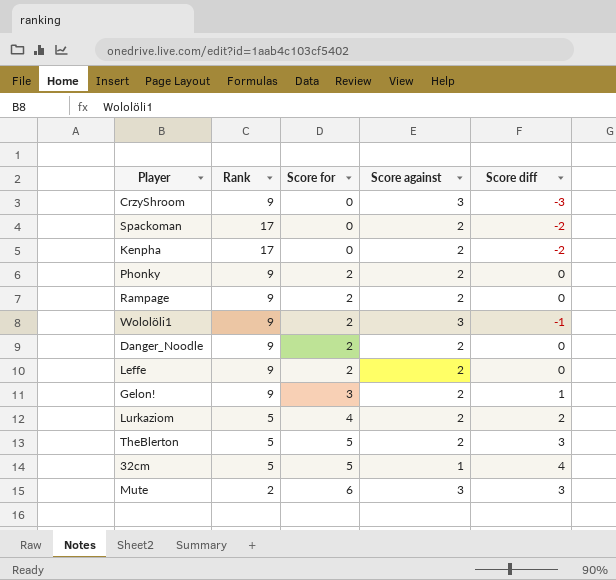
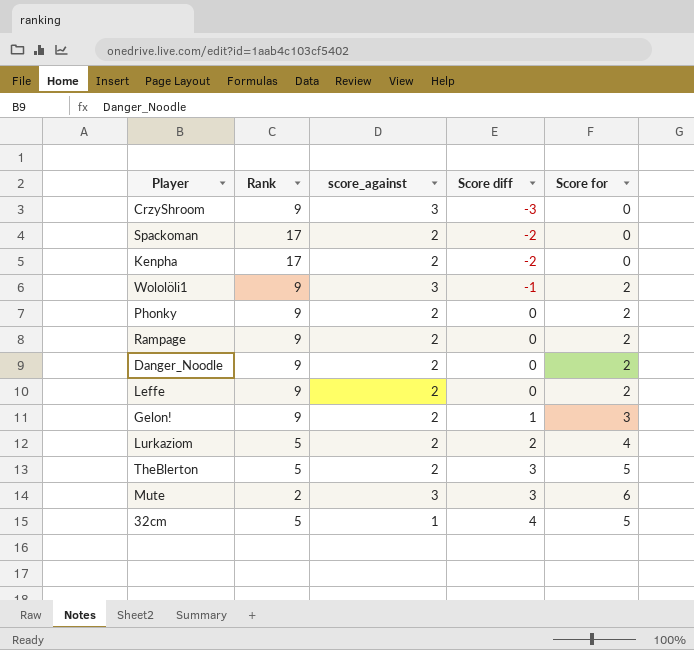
row order: Score for ascending -> Score diff ascending
column name: Score against -> score_against
column Score for | position: 3 -> 5

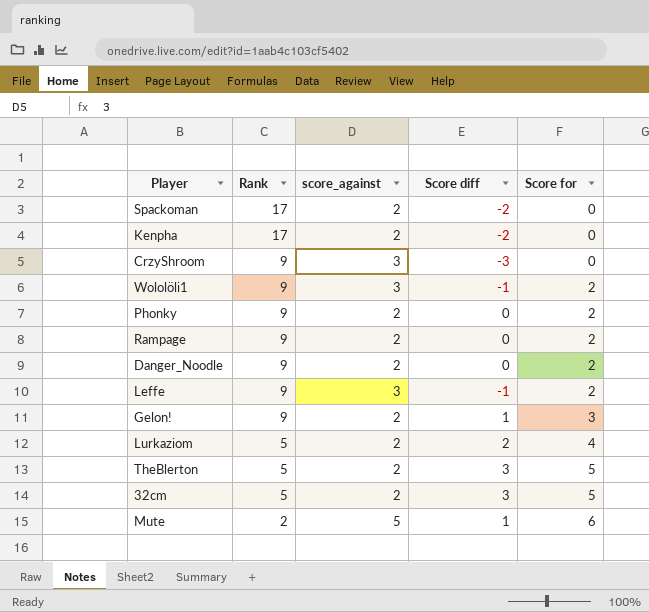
row order: Score diff ascending -> Rank descending
Leffe | score_against: 2 -> 3
Leffe | Score diff: 0 -> -1
32cm | score_against: 1 -> 2
32cm | Score diff: 4 -> 3
Mute | score_against: 3 -> 5
Mute | Score diff: 3 -> 1

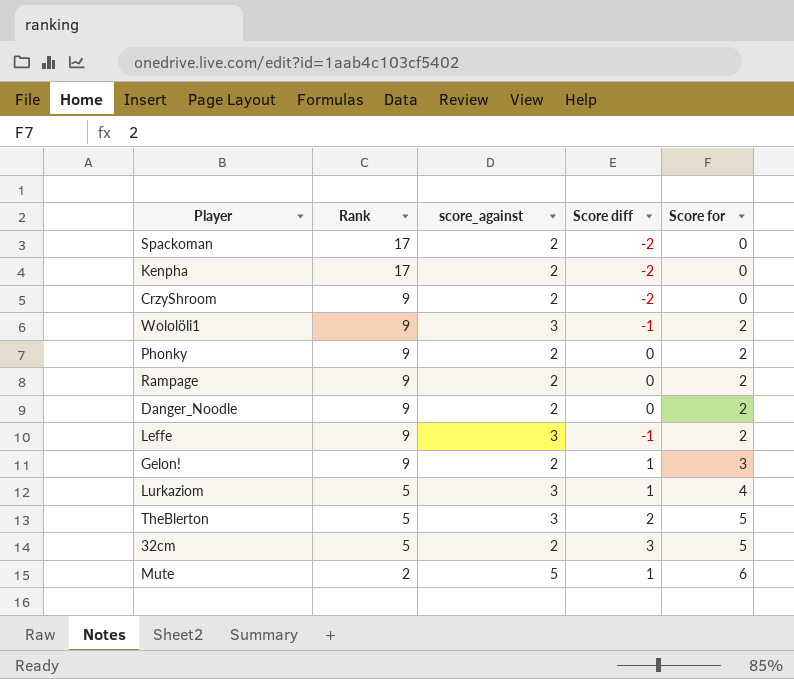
CrzyShroom | score_against: 3 -> 2
CrzyShroom | Score diff: -3 -> -2
Lurkaziom | score_against: 2 -> 3
Lurkaziom | Score diff: 2 -> 1
TheBlerton | score_against: 2 -> 3
TheBlerton | Score diff: 3 -> 2

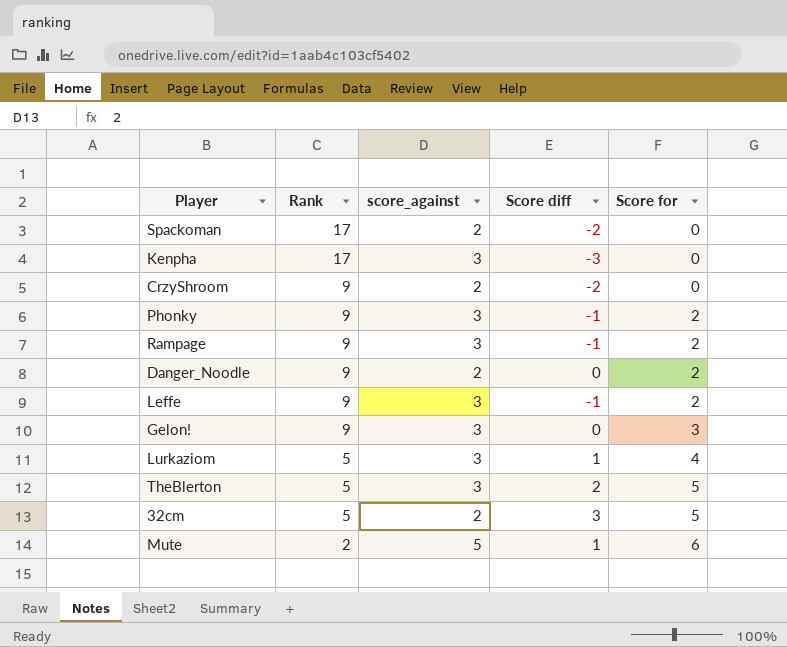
row Wololöli1: 9 | 3 | -1 | 2 -> none
Kenpha | score_against: 2 -> 3
Kenpha | Score diff: -2 -> -3
Phonky | score_against: 2 -> 3
Phonky | Score diff: 0 -> -1
Rampage | score_against: 2 -> 3
Rampage | Score diff: 0 -> -1
Gelon! | score_against: 2 -> 3
Gelon! | Score diff: 1 -> 0

